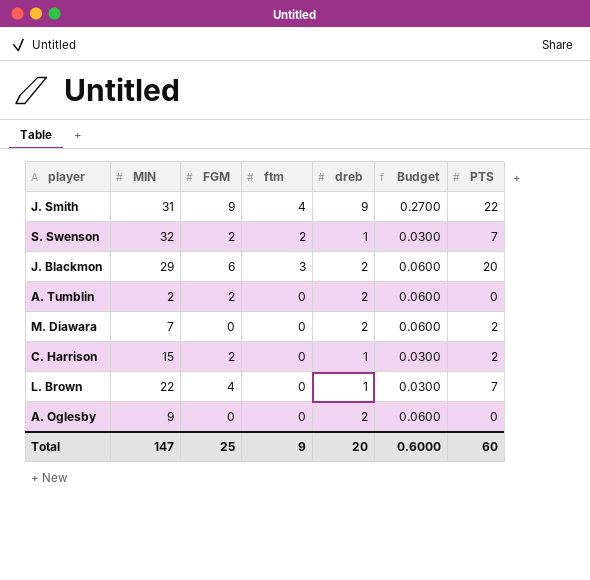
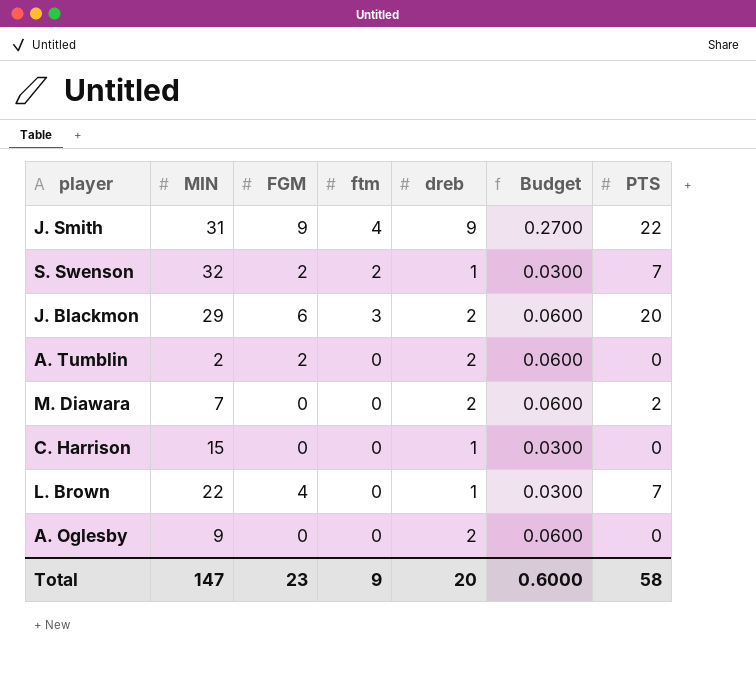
C. Harrison | FGM: 2 -> 0
C. Harrison | PTS: 2 -> 0
Total | FGM: 25 -> 23
Total | PTS: 60 -> 58

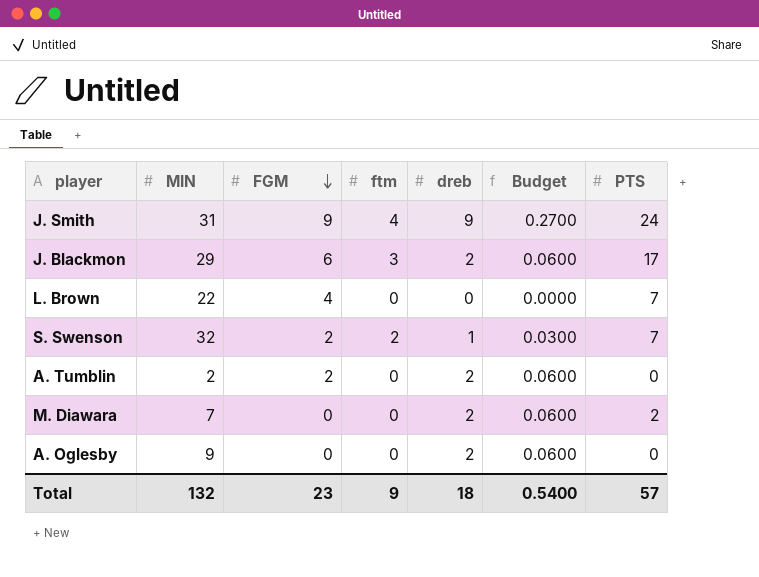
row order: none -> FGM descending
row C. Harrison: 15 | 0 | 0 | 1 | 0.0300 | 0 -> none
J. Smith | PTS: 22 -> 24
J. Blackmon | PTS: 20 -> 17
L. Brown | dreb: 1 -> 0
L. Brown | Budget: 0.0300 -> 0.0000
Total | MIN: 147 -> 132
Total | dreb: 20 -> 18
Total | Budget: 0.6000 -> 0.5400
Total | PTS: 58 -> 57

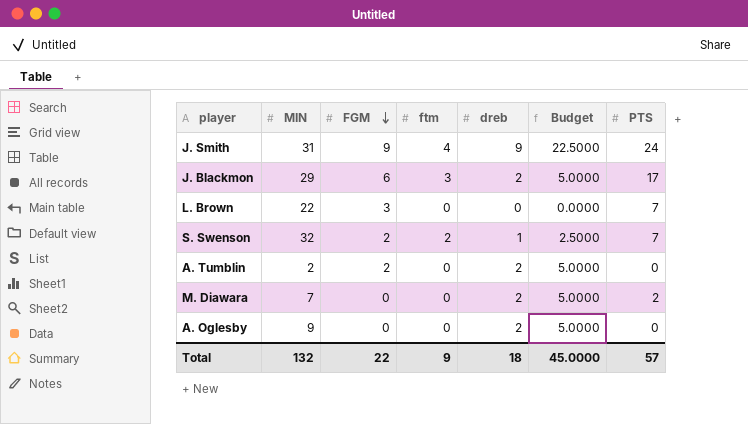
column Budget | formula: [dreb] * 0.03 -> [dreb] * 2.5
L. Brown | FGM: 4 -> 3
Total | FGM: 23 -> 22
Total | Budget: 0.5400 -> 45.0000

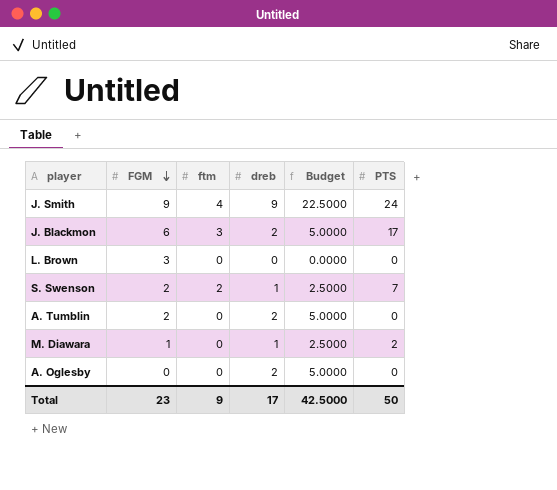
column MIN | position: 2 -> none
L. Brown | PTS: 7 -> 0
M. Diawara | FGM: 0 -> 1
M. Diawara | dreb: 2 -> 1
M. Diawara | Budget: 5.0000 -> 2.5000
Total | FGM: 22 -> 23
Total | dreb: 18 -> 17
Total | Budget: 45.0000 -> 42.5000
Total | PTS: 57 -> 50

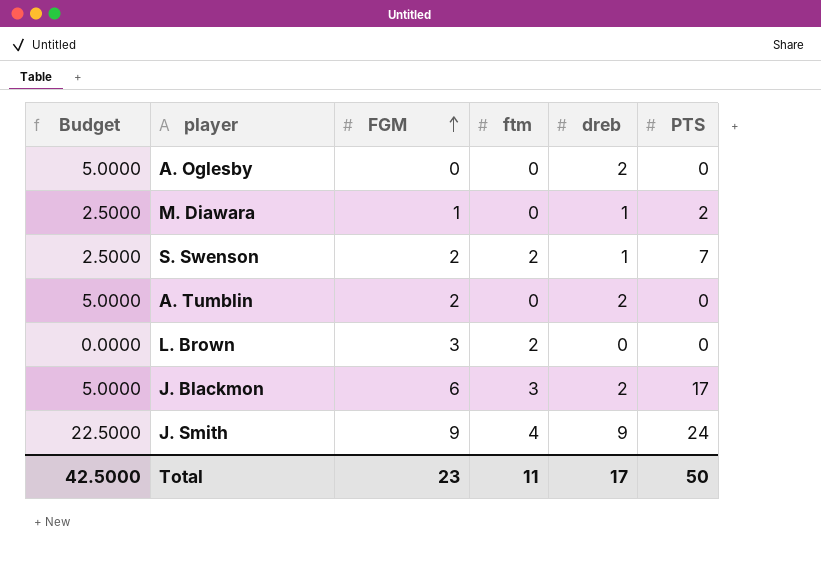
row order: FGM descending -> FGM ascending
column Budget | position: 5 -> 1
L. Brown | ftm: 0 -> 2
Total | ftm: 9 -> 11

